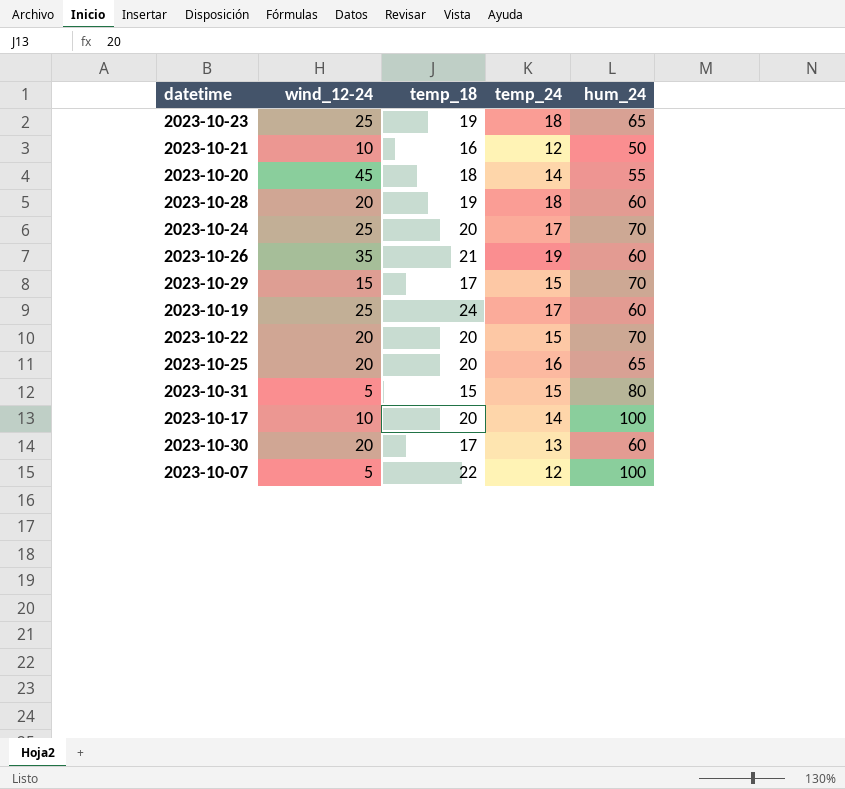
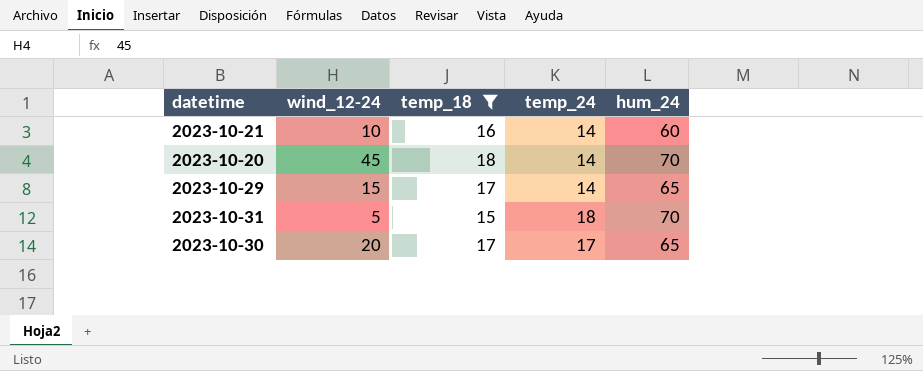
filter: none -> temp_18 <= 18
2023-10-21 | temp_24: 12 -> 14
2023-10-21 | hum_24: 50 -> 60
2023-10-20 | hum_24: 55 -> 70
2023-10-29 | temp_24: 15 -> 14
2023-10-29 | hum_24: 70 -> 65
2023-10-31 | temp_24: 15 -> 18
2023-10-31 | hum_24: 80 -> 70
2023-10-30 | temp_24: 13 -> 17
2023-10-30 | hum_24: 60 -> 65

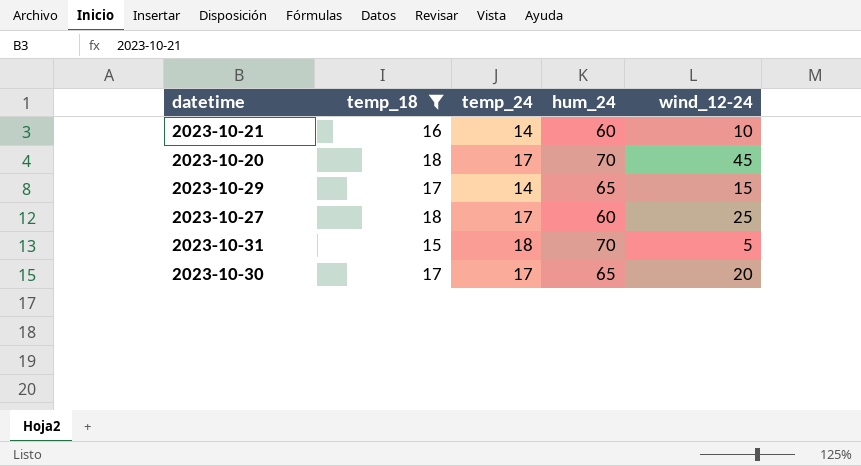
column wind_12-24 | position: 2 -> 5
2023-10-20 | temp_24: 14 -> 17
row 2023-10-27: none -> 18 | 17 | 60 | 25

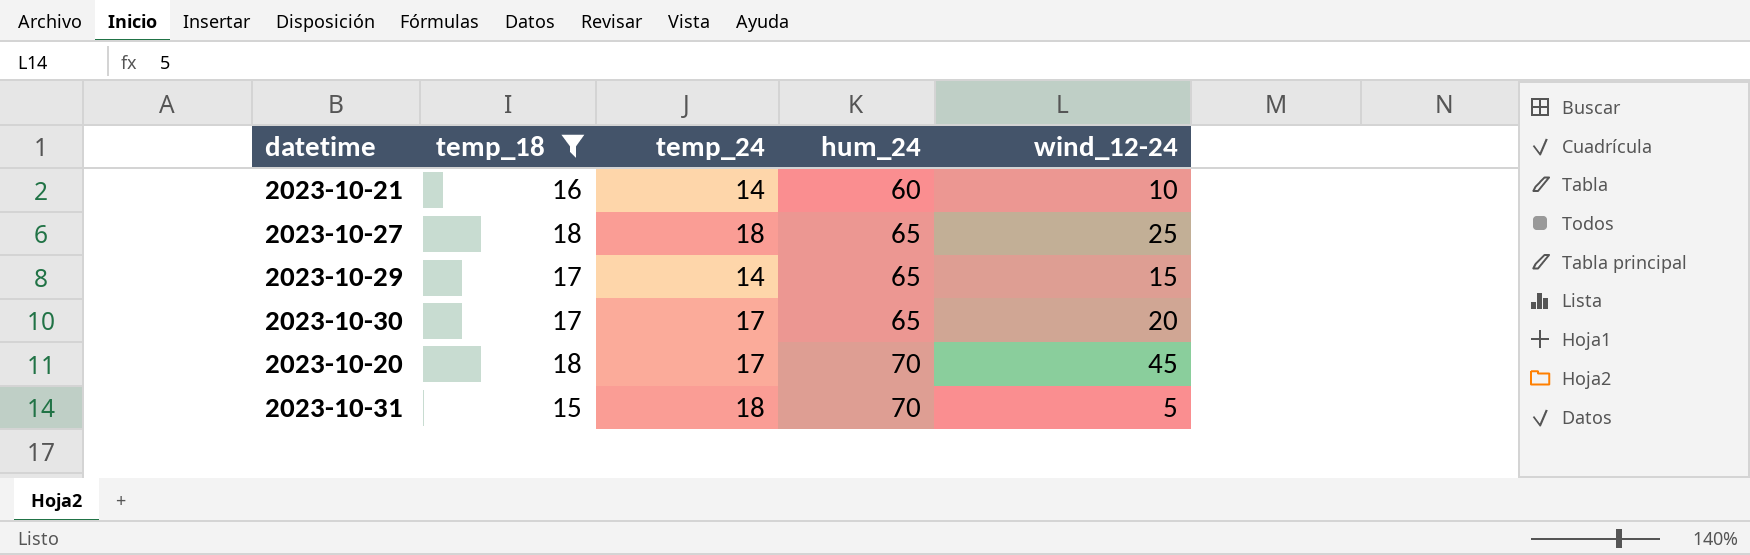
row order: none -> hum_24 ascending
2023-10-27 | temp_24: 17 -> 18
2023-10-27 | hum_24: 60 -> 65

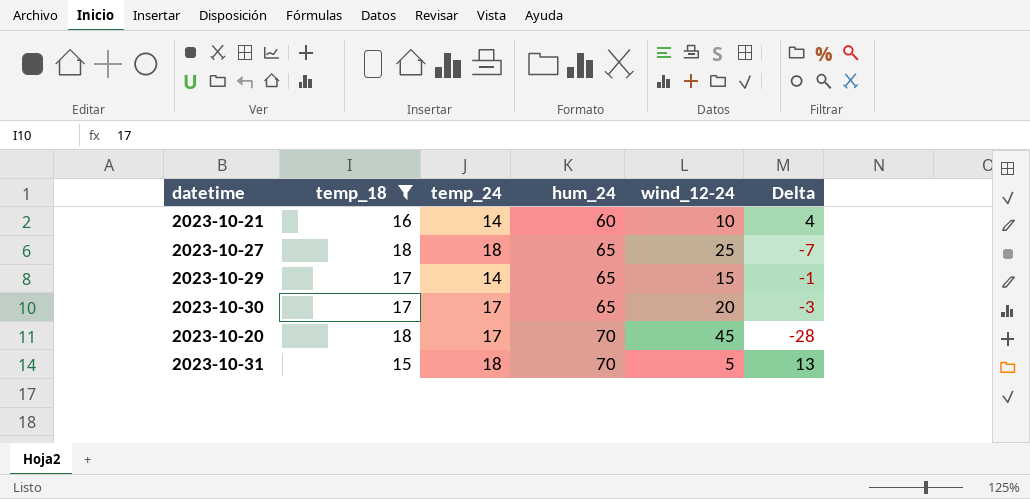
column Delta | formula: none -> [temp_24] - [wind_12-24]

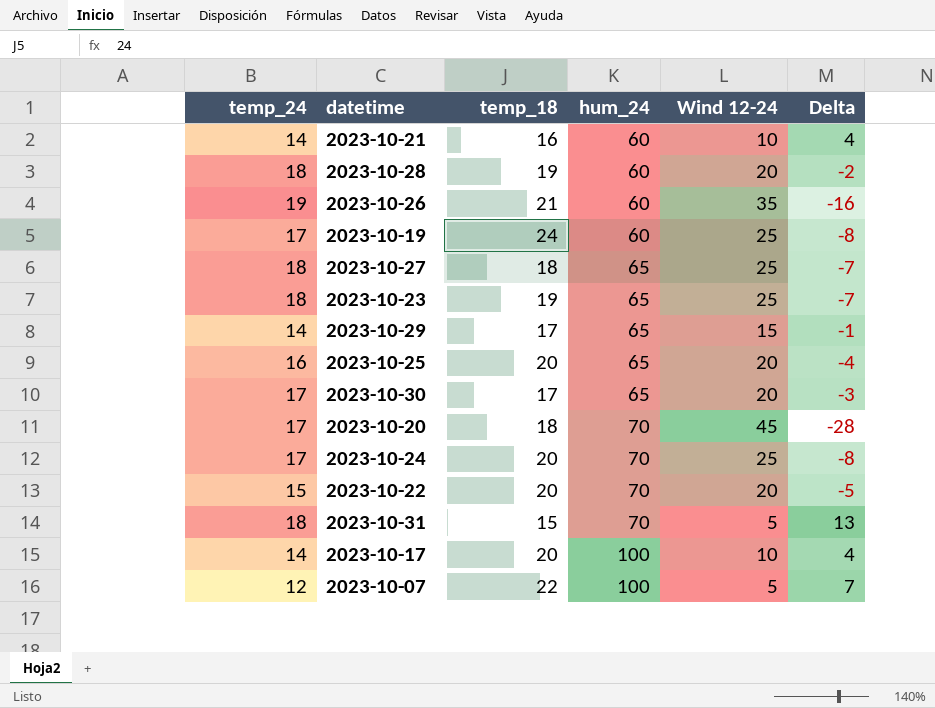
filter: temp_18 <= 18 -> none
column temp_24 | position: 3 -> 1
column name: wind_12-24 -> Wind 12-24

